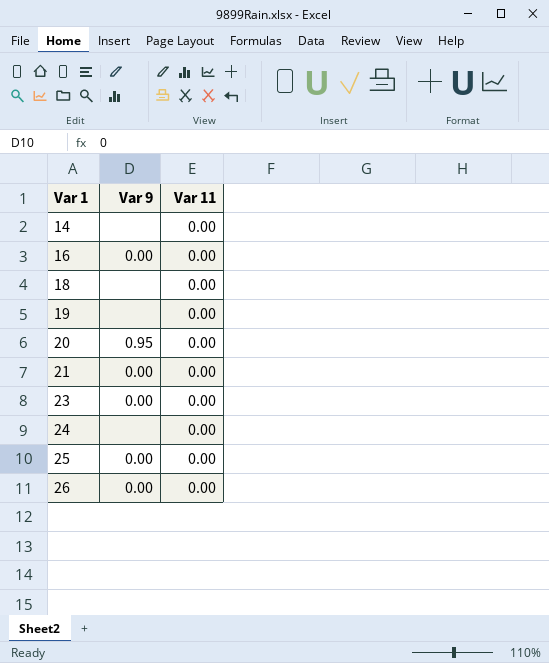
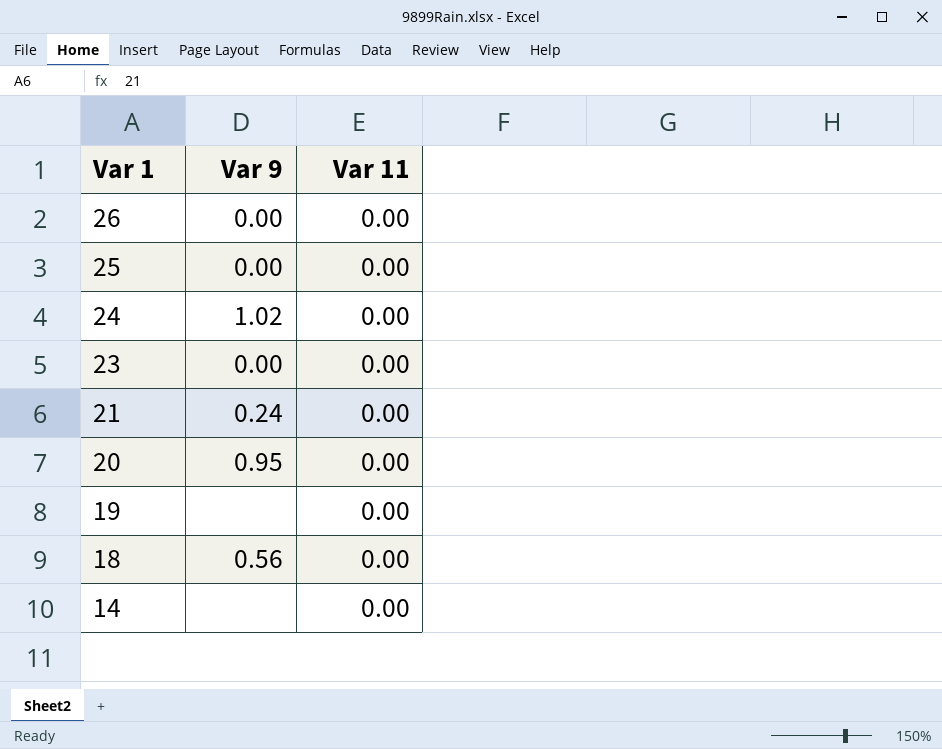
row order: Var 1 ascending -> Var 1 descending
row 16: 0.00 | 0.00 -> none
24 | Var 9: none -> 1.02
21 | Var 9: 0.00 -> 0.24
18 | Var 9: none -> 0.56

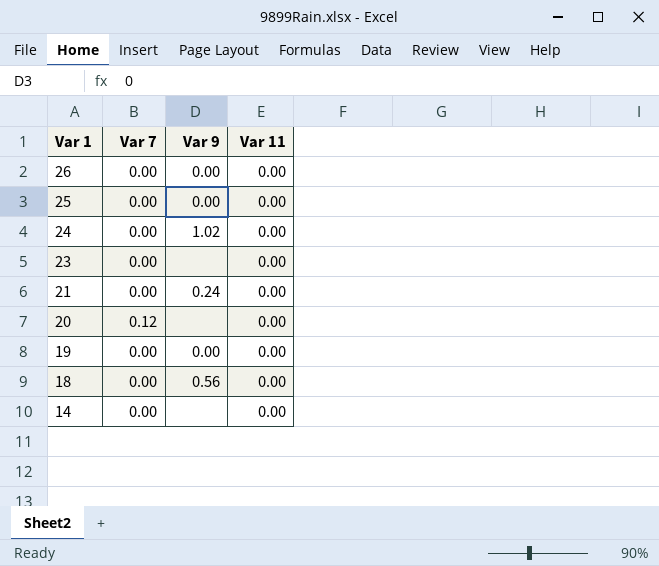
column Var 7 | position: none -> 2
23 | Var 9: 0.00 -> none
20 | Var 9: 0.95 -> none
19 | Var 9: none -> 0.00

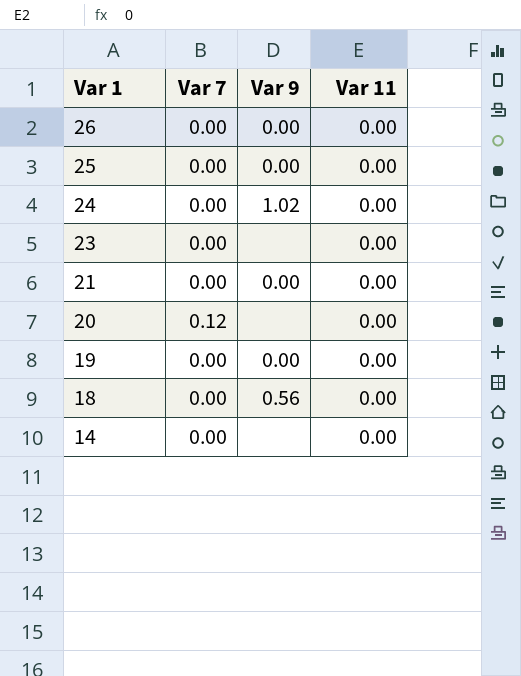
21 | Var 9: 0.24 -> 0.00

